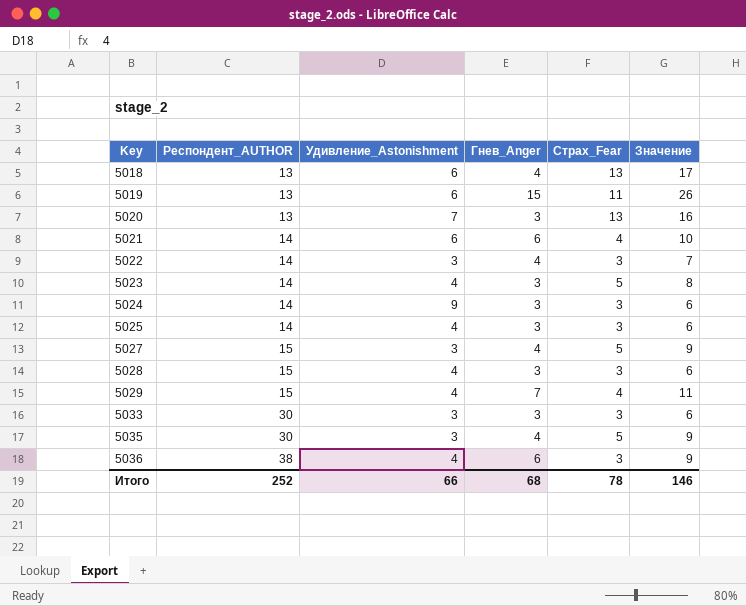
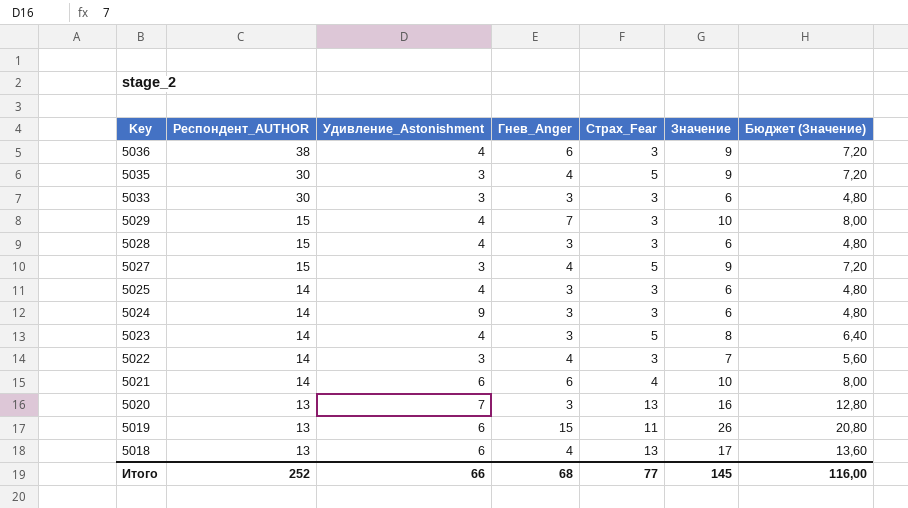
row order: Key ascending -> Key descending
column Бюджет (Значение) | formula: none -> [Значение] * 0,8
5029 | Страх_Fear: 4 -> 3
5029 | Значение: 11 -> 10
Итого | Страх_Fear: 78 -> 77
Итого | Значение: 146 -> 145

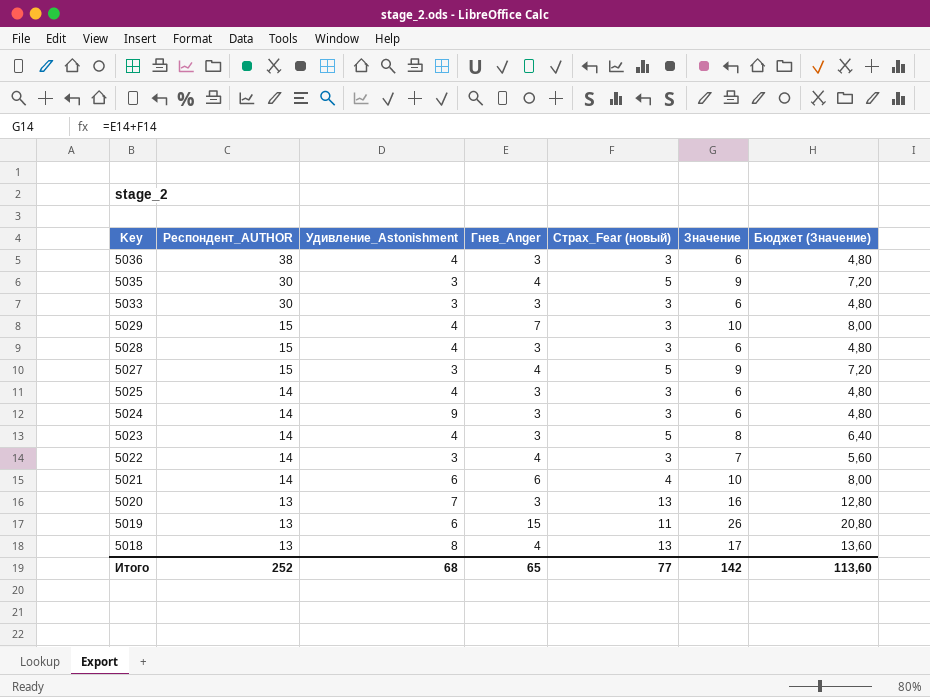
column name: Страх_Fear -> Страх_Fear (новый)
5036 | Гнев_Anger: 6 -> 3
5036 | Значение: 9 -> 6
5036 | Бюджет (Значение): 7,20 -> 4,80
5018 | Удивление_Astonishment: 6 -> 8
Итого | Удивление_Astonishment: 66 -> 68
Итого | Гнев_Anger: 68 -> 65
Итого | Значение: 145 -> 142
Итого | Бюджет (Значение): 116,00 -> 113,60

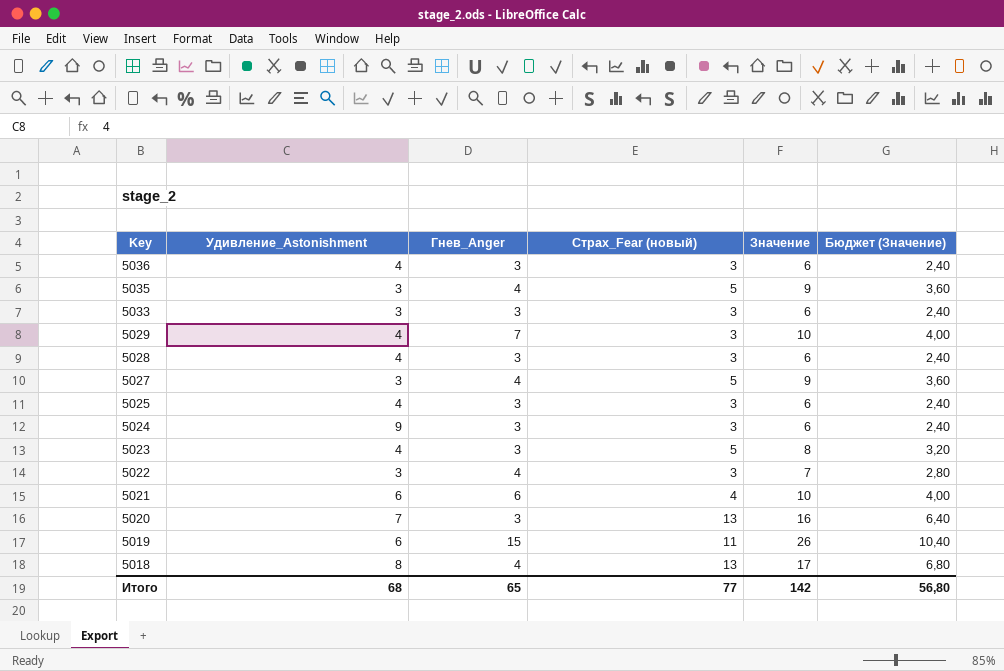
column Респондент_AUTHOR | position: 2 -> none
column Бюджет (Значение) | formula: [Значение] * 0,8 -> [Значение] * 0,4
Итого | Бюджет (Значение): 113,60 -> 56,80

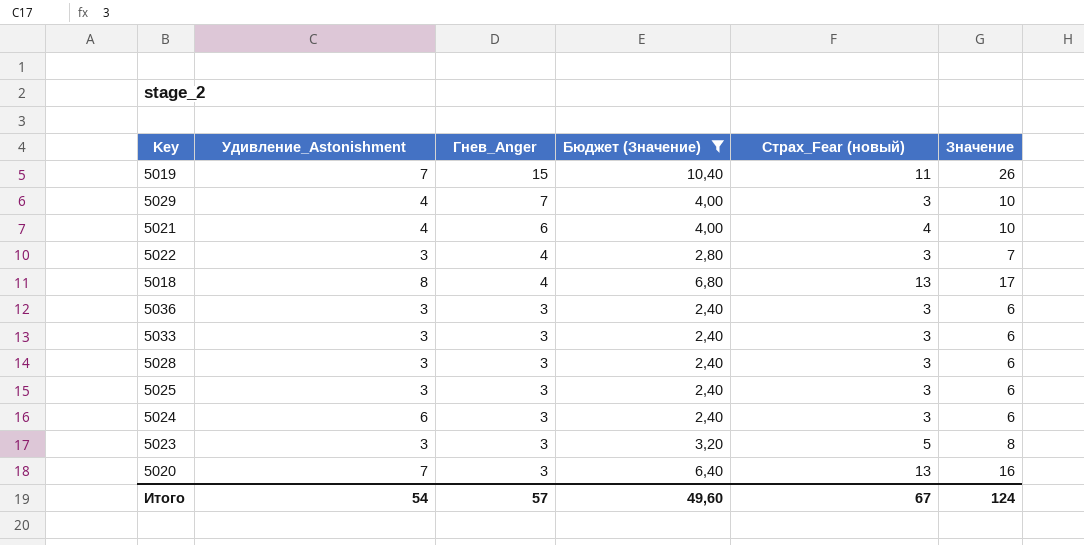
filter: none -> Бюджет (Значение) != 3,60
row order: Key descending -> Гнев_Anger descending
column Бюджет (Значение) | position: 6 -> 4
5019 | Удивление_Astonishment: 6 -> 7
5021 | Удивление_Astonishment: 6 -> 4
5036 | Удивление_Astonishment: 4 -> 3
5028 | Удивление_Astonishment: 4 -> 3
5025 | Удивление_Astonishment: 4 -> 3
5024 | Удивление_Astonishment: 9 -> 6
5023 | Удивление_Astonishment: 4 -> 3
Итого | Удивление_Astonishment: 68 -> 54
Итого | Гнев_Anger: 65 -> 57
Итого | Бюджет (Значение): 56,80 -> 49,60
Итого | Страх_Fear (новый): 77 -> 67
Итого | Значение: 142 -> 124

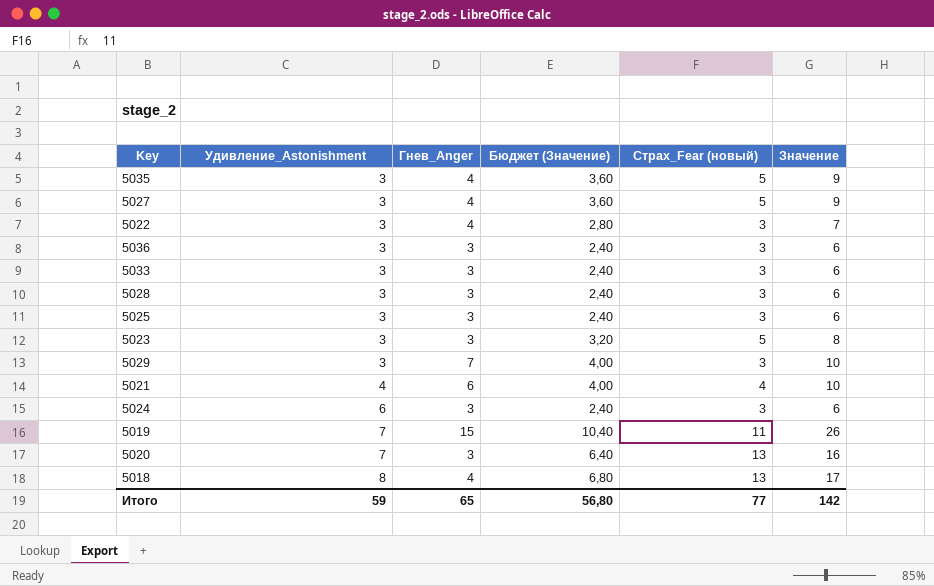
filter: Бюджет (Значение) != 3,60 -> none
row order: Гнев_Anger descending -> Удивление_Astonishment ascending
5029 | Удивление_Astonishment: 4 -> 3
Итого | Удивление_Astonishment: 54 -> 59
Итого | Гнев_Anger: 57 -> 65
Итого | Бюджет (Значение): 49,60 -> 56,80
Итого | Страх_Fear (новый): 67 -> 77
Итого | Значение: 124 -> 142

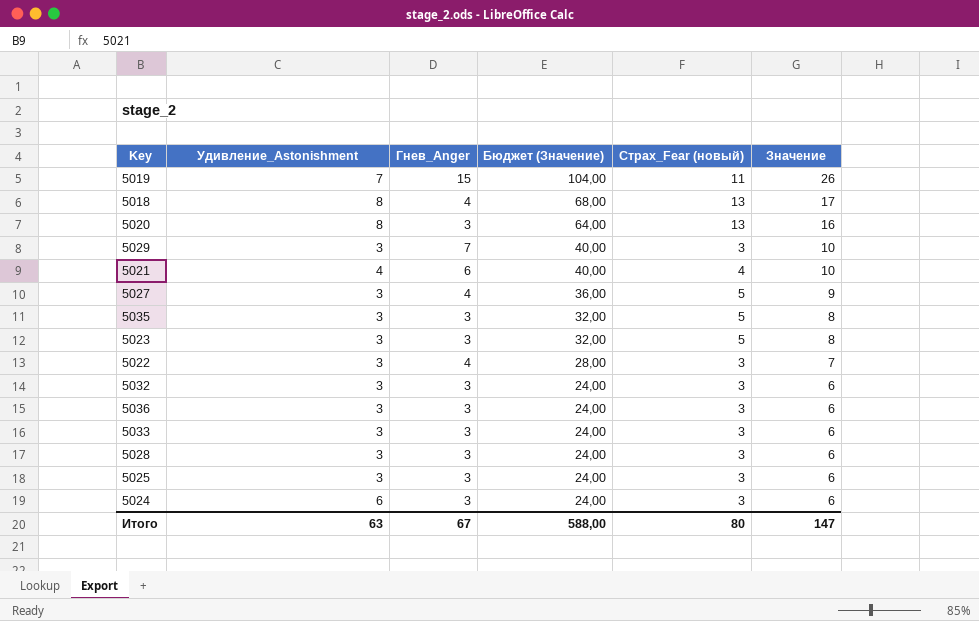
row order: Удивление_Astonishment ascending -> Бюджет (Значение) descending
column Бюджет (Значение) | formula: [Значение] * 0,4 -> [Значение] * 4
5020 | Удивление_Astonishment: 7 -> 8
5035 | Гнев_Anger: 4 -> 3
5035 | Значение: 9 -> 8
row 5032: none -> 3 | 3 | 24,00 | 3 | 6
Итого | Удивление_Astonishment: 59 -> 63
Итого | Гнев_Anger: 65 -> 67
Итого | Бюджет (Значение): 56,80 -> 588,00
Итого | Страх_Fear (новый): 77 -> 80
Итого | Значение: 142 -> 147

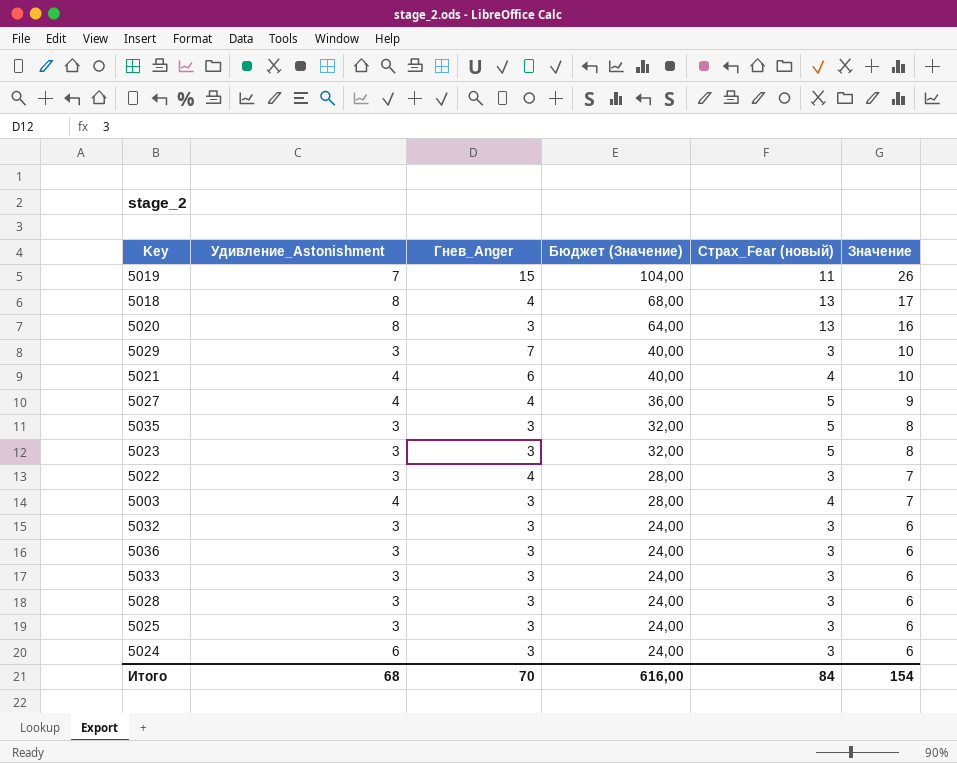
5027 | Удивление_Astonishment: 3 -> 4
row 5003: none -> 4 | 3 | 28,00 | 4 | 7
Итого | Удивление_Astonishment: 63 -> 68
Итого | Гнев_Anger: 67 -> 70
Итого | Бюджет (Значение): 588,00 -> 616,00
Итого | Страх_Fear (новый): 80 -> 84
Итого | Значение: 147 -> 154

